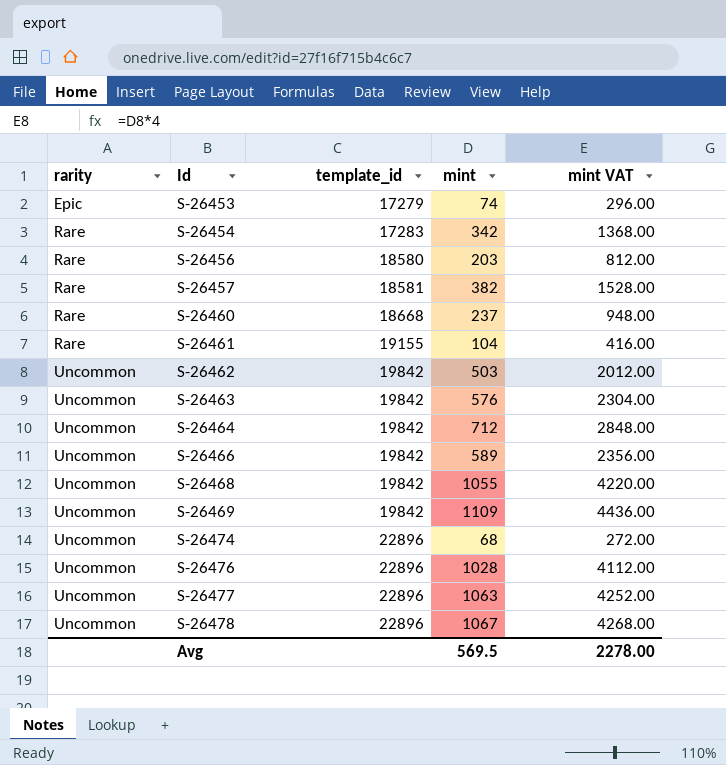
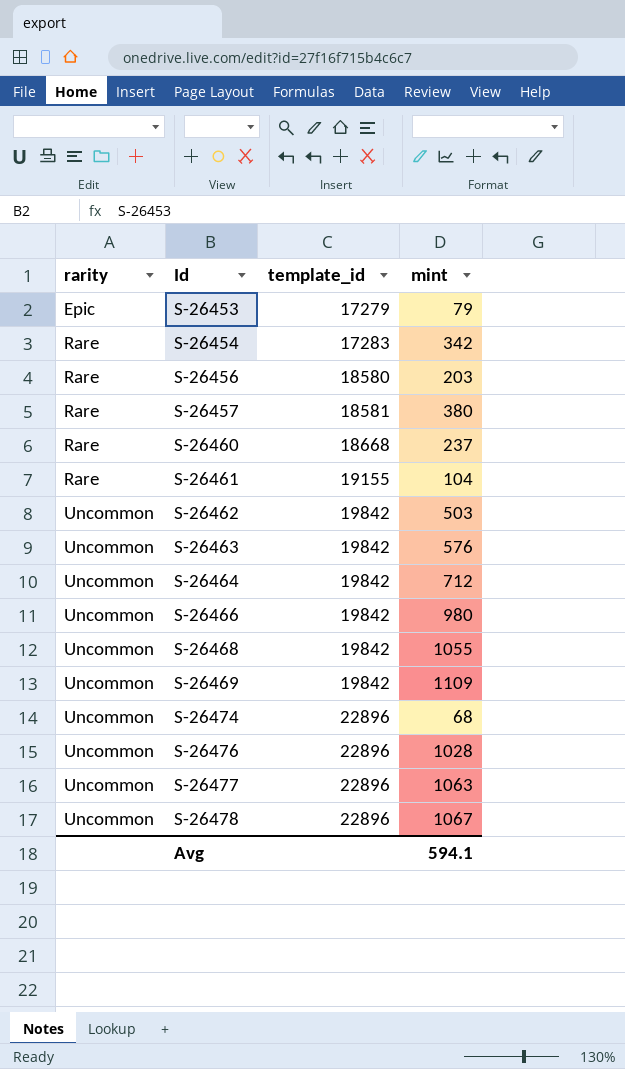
column mint VAT | formula: [mint] * 4 -> none
S-26453 | mint: 74 -> 79
S-26457 | mint: 382 -> 380
S-26466 | mint: 589 -> 980
Avg | mint: 569.5 -> 594.1

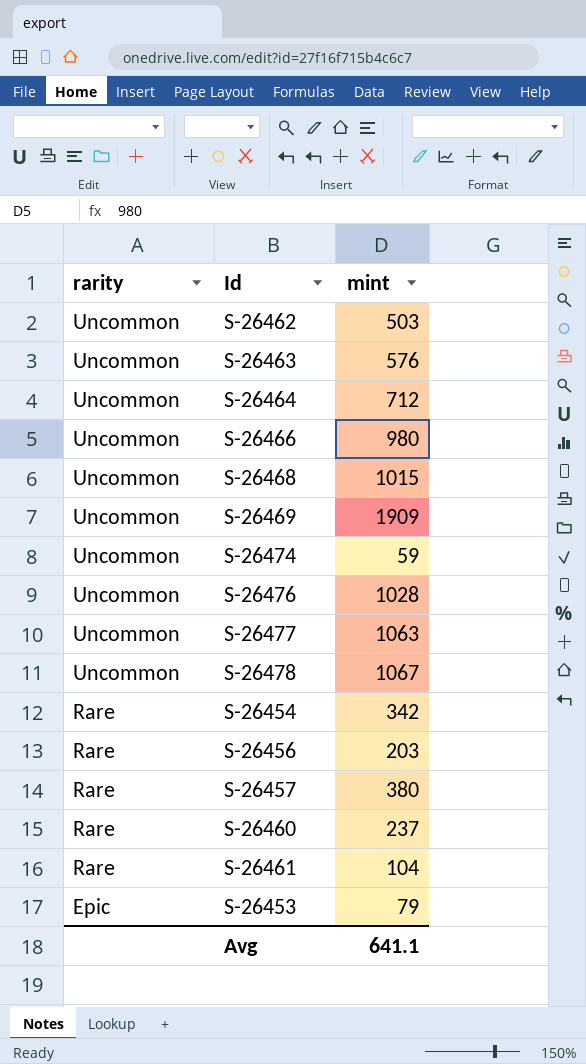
row order: rarity ascending -> rarity descending
column template_id | position: 3 -> none
S-26468 | mint: 1055 -> 1015
S-26469 | mint: 1109 -> 1909
S-26474 | mint: 68 -> 59
Avg | mint: 594.1 -> 641.1

